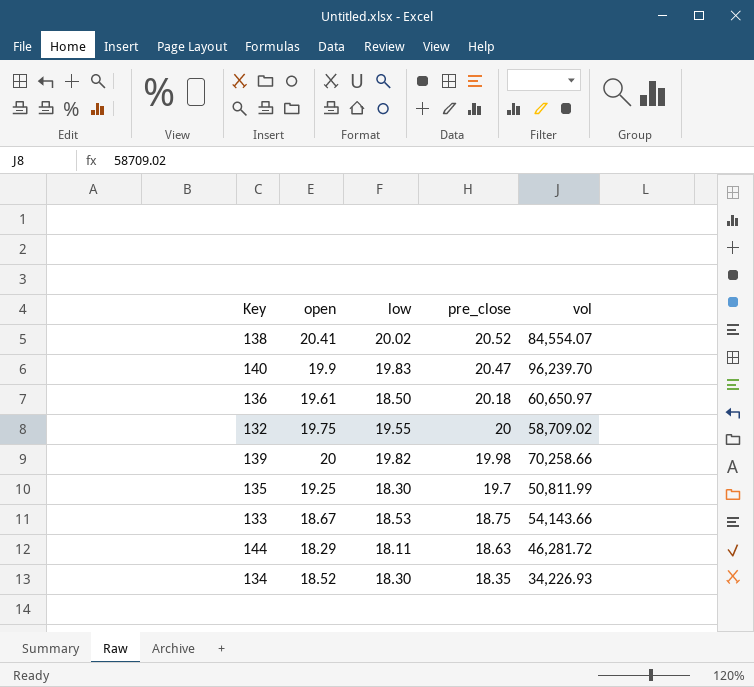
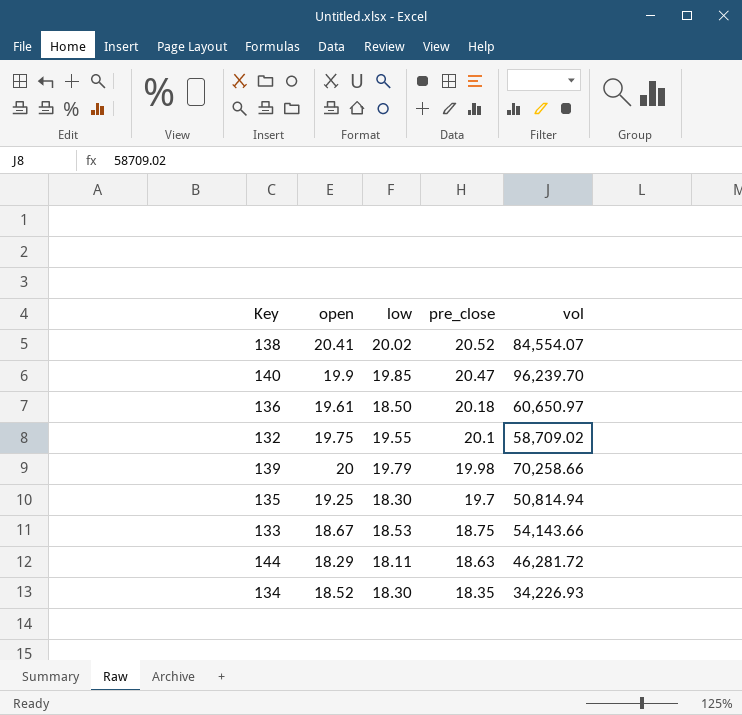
140 | low: 19.83 -> 19.85
132 | pre_close: 20 -> 20.1
139 | low: 19.82 -> 19.79
135 | vol: 50,811.99 -> 50,814.94

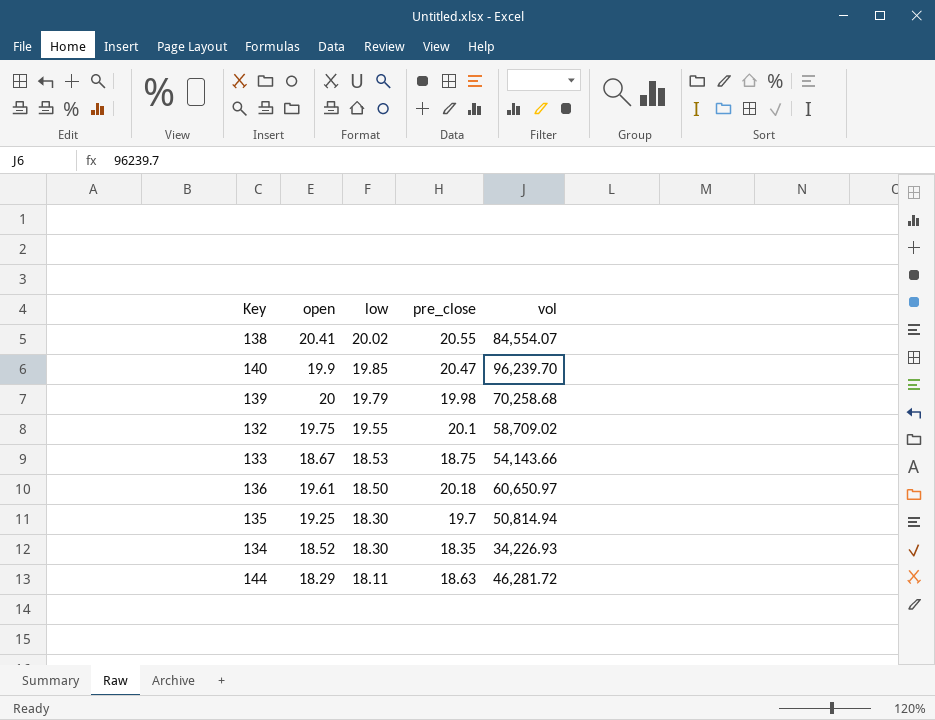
row order: pre_close descending -> low descending
138 | pre_close: 20.52 -> 20.55
139 | vol: 70,258.66 -> 70,258.68

